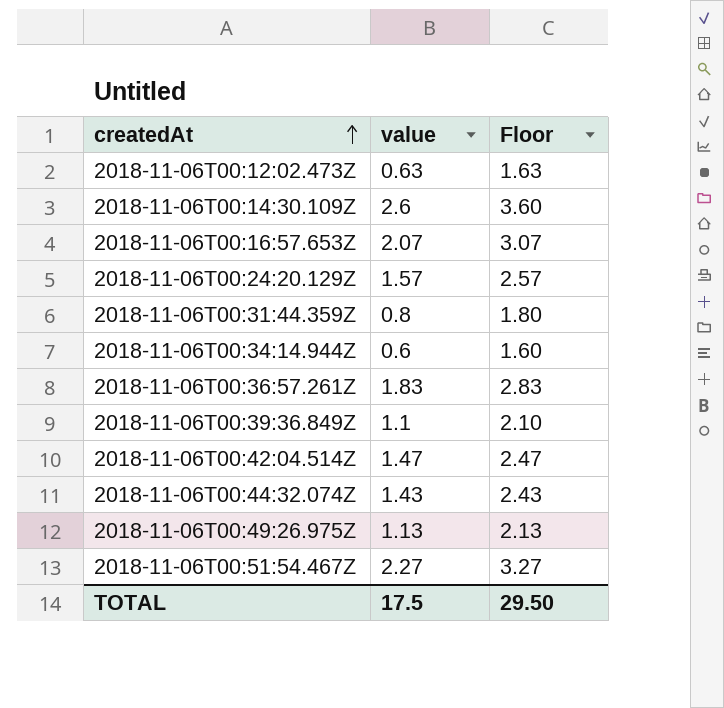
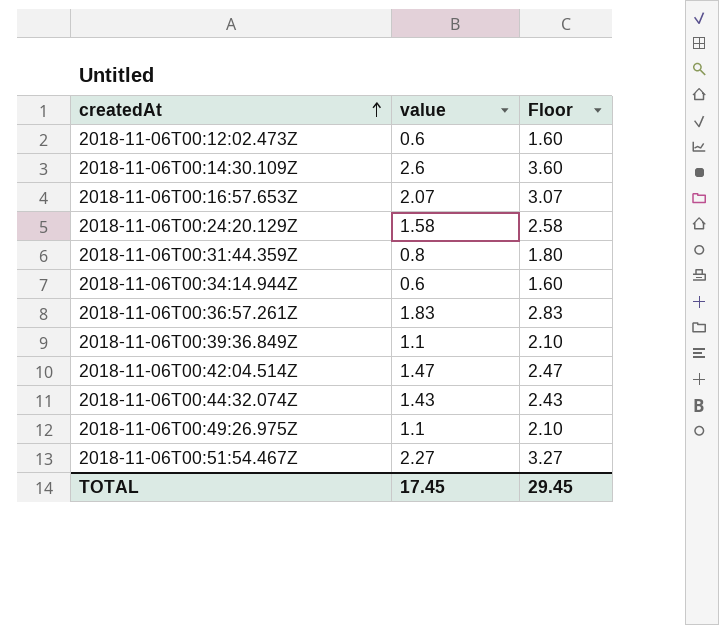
2018-11-06T00:12:02.473Z | value: 0.63 -> 0.6
2018-11-06T00:12:02.473Z | Floor: 1.63 -> 1.60
2018-11-06T00:24:20.129Z | value: 1.57 -> 1.58
2018-11-06T00:24:20.129Z | Floor: 2.57 -> 2.58
2018-11-06T00:49:26.975Z | value: 1.13 -> 1.1
2018-11-06T00:49:26.975Z | Floor: 2.13 -> 2.10
TOTAL | value: 17.5 -> 17.45
TOTAL | Floor: 29.50 -> 29.45

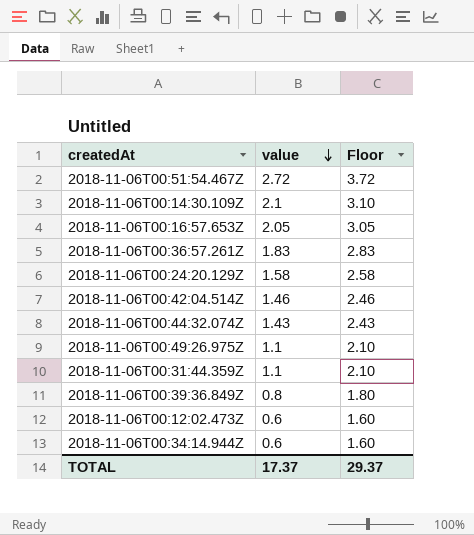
row order: createdAt ascending -> value descending
2018-11-06T00:51:54.467Z | value: 2.27 -> 2.72
2018-11-06T00:51:54.467Z | Floor: 3.27 -> 3.72
2018-11-06T00:14:30.109Z | value: 2.6 -> 2.1
2018-11-06T00:14:30.109Z | Floor: 3.60 -> 3.10
2018-11-06T00:16:57.653Z | value: 2.07 -> 2.05
2018-11-06T00:16:57.653Z | Floor: 3.07 -> 3.05
2018-11-06T00:42:04.514Z | value: 1.47 -> 1.46
2018-11-06T00:42:04.514Z | Floor: 2.47 -> 2.46
2018-11-06T00:31:44.359Z | value: 0.8 -> 1.1
2018-11-06T00:31:44.359Z | Floor: 1.80 -> 2.10
2018-11-06T00:39:36.849Z | value: 1.1 -> 0.8
2018-11-06T00:39:36.849Z | Floor: 2.10 -> 1.80
TOTAL | value: 17.45 -> 17.37
TOTAL | Floor: 29.45 -> 29.37

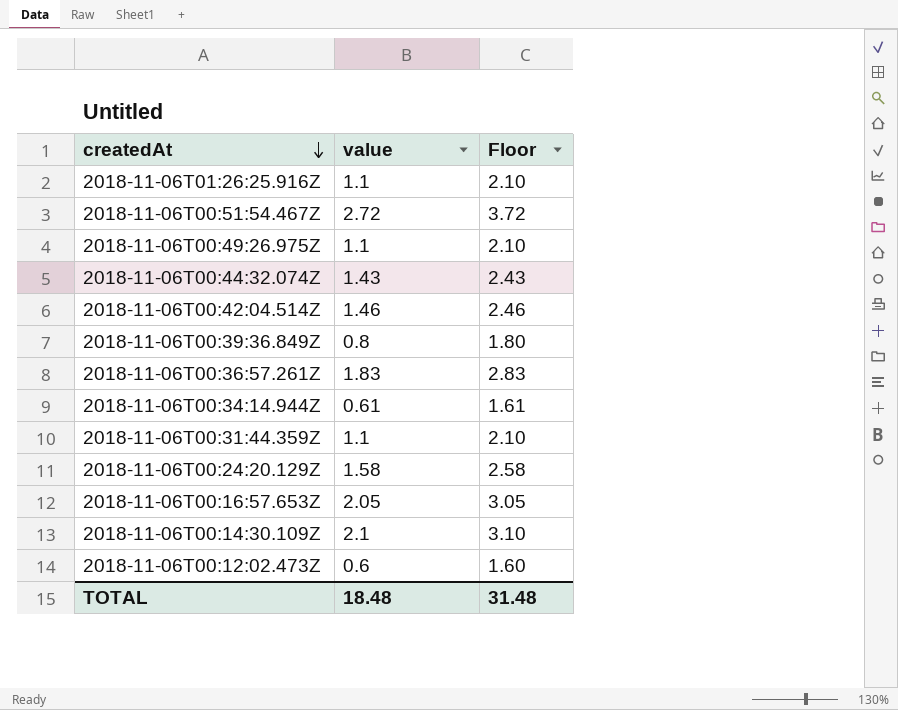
row order: value descending -> createdAt descending
row 2018-11-06T01:26:25.916Z: none -> 1.1 | 2.10
2018-11-06T00:34:14.944Z | value: 0.6 -> 0.61
2018-11-06T00:34:14.944Z | Floor: 1.60 -> 1.61
TOTAL | value: 17.37 -> 18.48
TOTAL | Floor: 29.37 -> 31.48

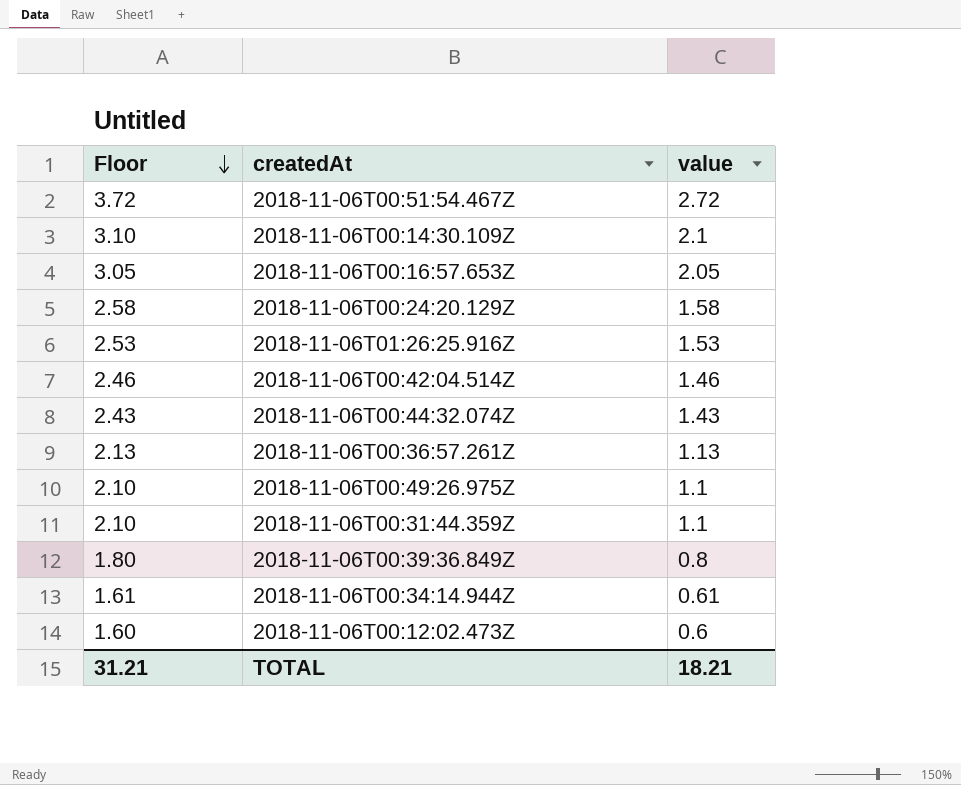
row order: createdAt descending -> Floor descending
column Floor | position: 3 -> 1
2018-11-06T01:26:25.916Z | Floor: 2.10 -> 2.53
2018-11-06T01:26:25.916Z | value: 1.1 -> 1.53
2018-11-06T00:36:57.261Z | Floor: 2.83 -> 2.13
2018-11-06T00:36:57.261Z | value: 1.83 -> 1.13
TOTAL | Floor: 31.48 -> 31.21
TOTAL | value: 18.48 -> 18.21

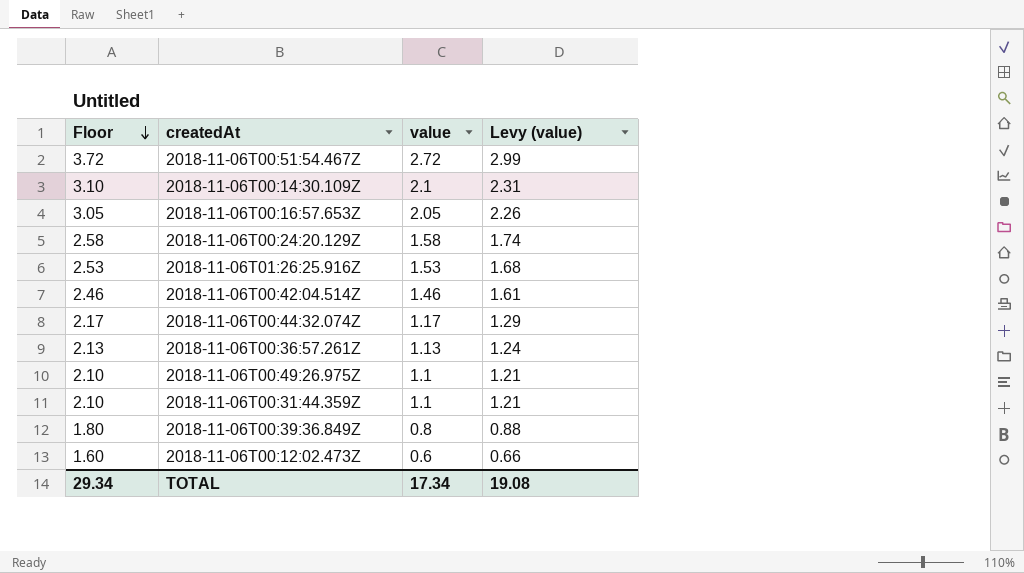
column Levy (value) | formula: none -> [value] * 1.1
row 2018-11-06T00:34:14.944Z: 1.61 | 0.61 -> none
2018-11-06T00:44:32.074Z | Floor: 2.43 -> 2.17
2018-11-06T00:44:32.074Z | value: 1.43 -> 1.17
TOTAL | Floor: 31.21 -> 29.34
TOTAL | value: 18.21 -> 17.34

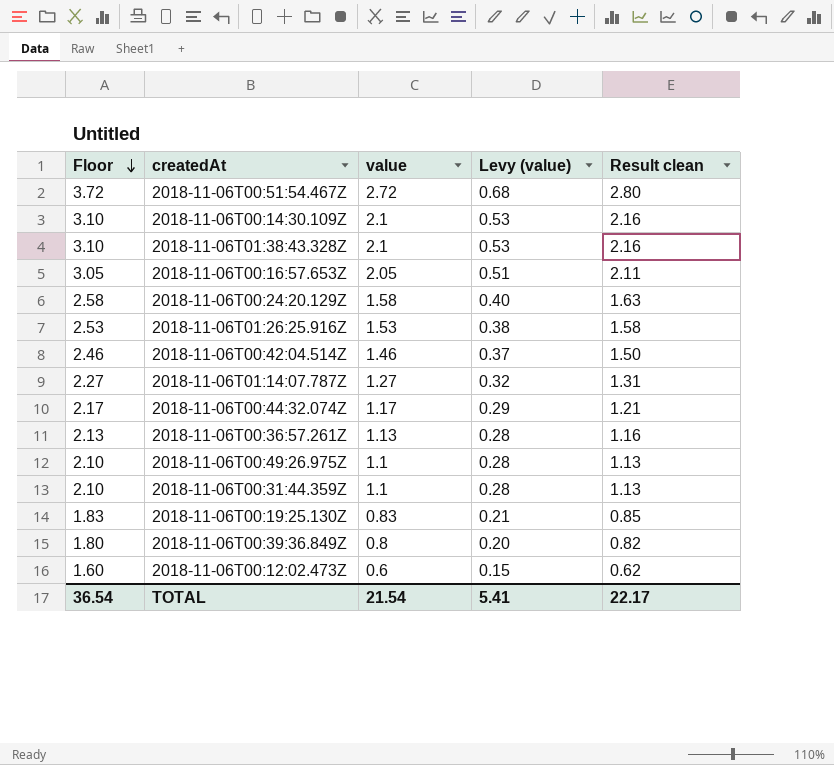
column Levy (value) | formula: [value] * 1.1 -> [value] * 0.25
column Result clean | formula: none -> [value] * 1.03
row 2018-11-06T01:38:43.328Z: none -> 3.10 | 2.1 | 0.53 | 2.16
row 2018-11-06T01:14:07.787Z: none -> 2.27 | 1.27 | 0.32 | 1.31
row 2018-11-06T00:19:25.130Z: none -> 1.83 | 0.83 | 0.21 | 0.85
TOTAL | Floor: 29.34 -> 36.54
TOTAL | value: 17.34 -> 21.54
TOTAL | Levy (value): 19.08 -> 5.41

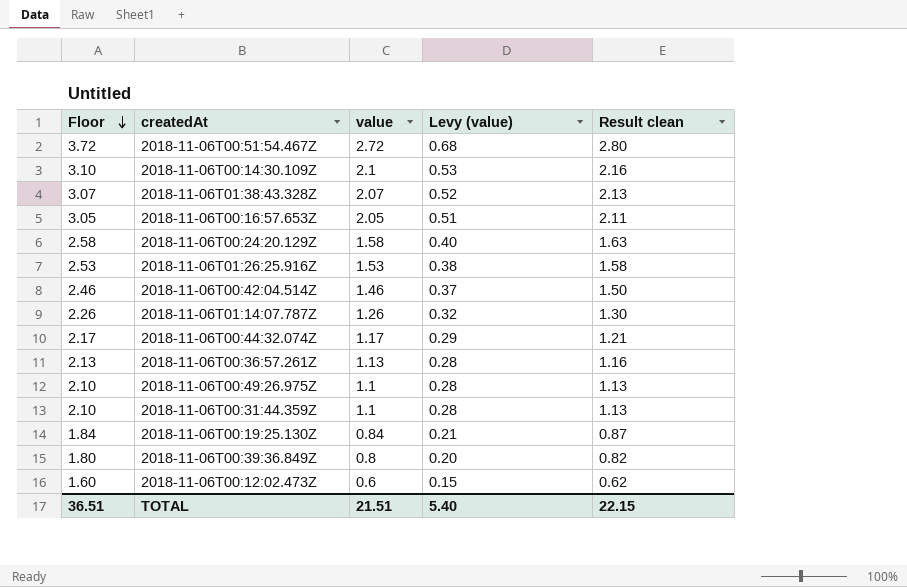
2018-11-06T01:38:43.328Z | Floor: 3.10 -> 3.07
2018-11-06T01:38:43.328Z | value: 2.1 -> 2.07
2018-11-06T01:38:43.328Z | Levy (value): 0.53 -> 0.52
2018-11-06T01:38:43.328Z | Result clean: 2.16 -> 2.13
2018-11-06T01:14:07.787Z | Floor: 2.27 -> 2.26
2018-11-06T01:14:07.787Z | value: 1.27 -> 1.26
2018-11-06T01:14:07.787Z | Result clean: 1.31 -> 1.30
2018-11-06T00:19:25.130Z | Floor: 1.83 -> 1.84
2018-11-06T00:19:25.130Z | value: 0.83 -> 0.84
2018-11-06T00:19:25.130Z | Result clean: 0.85 -> 0.87
TOTAL | Floor: 36.54 -> 36.51
TOTAL | value: 21.54 -> 21.51
TOTAL | Levy (value): 5.41 -> 5.40
TOTAL | Result clean: 22.17 -> 22.15

